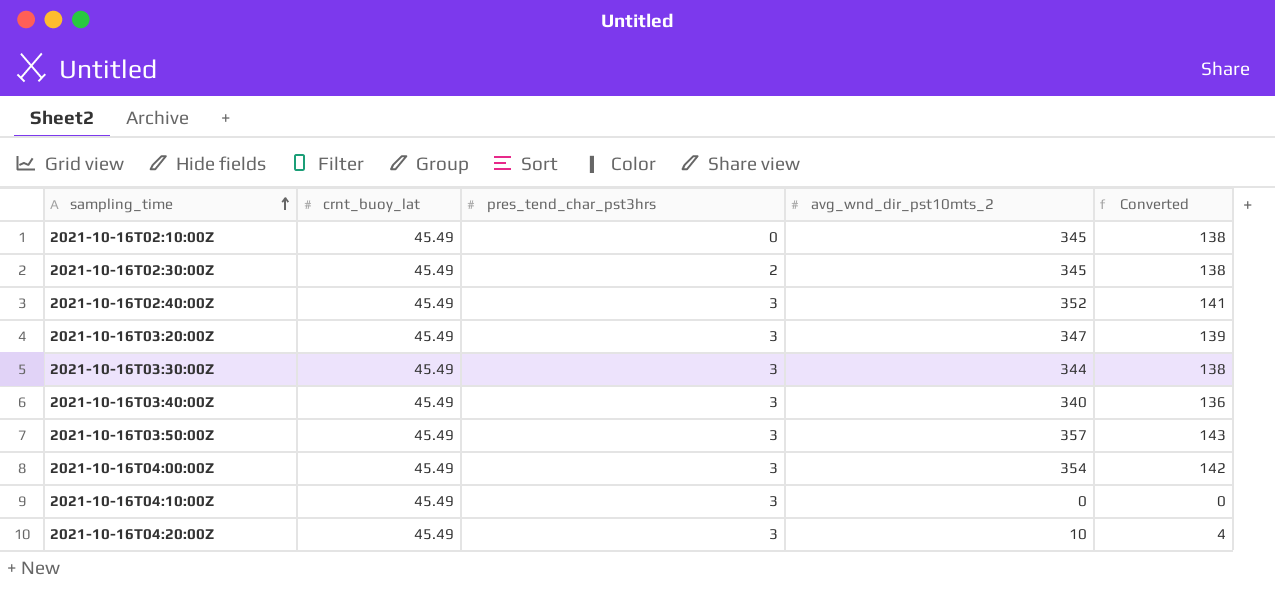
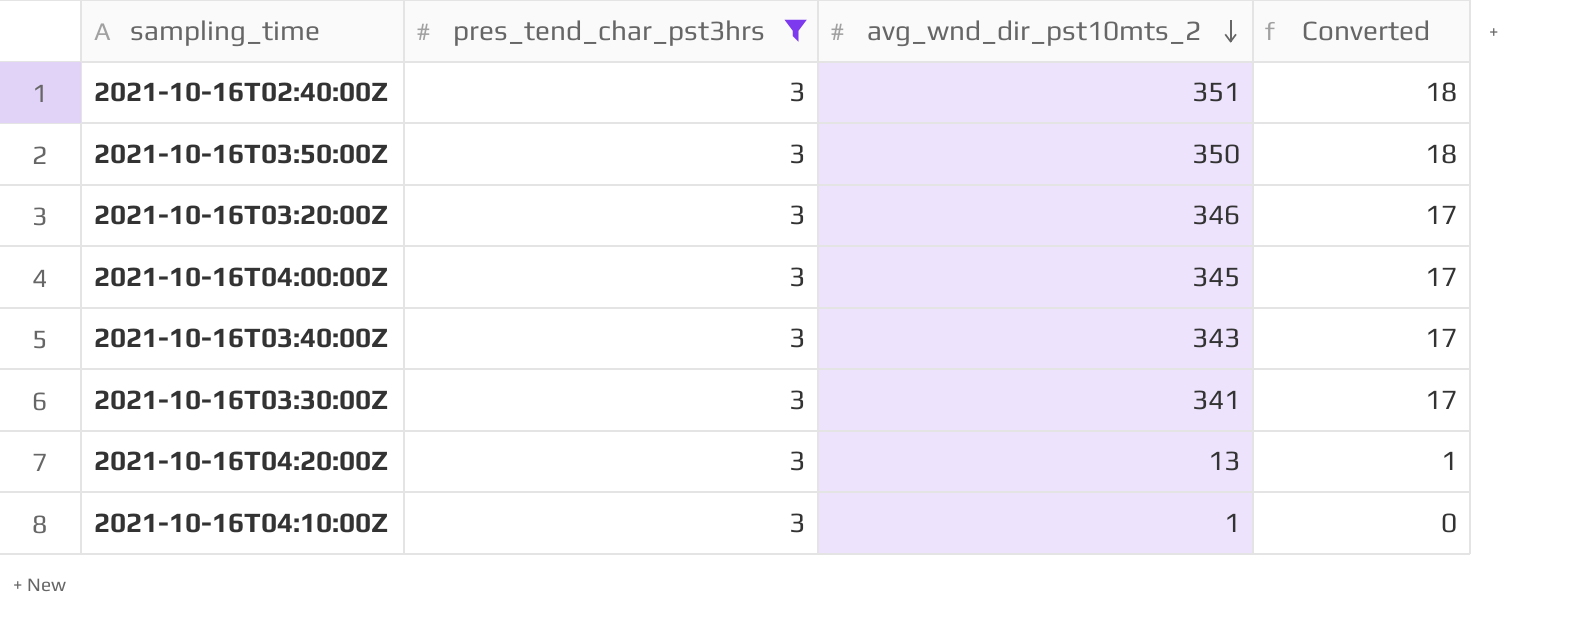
filter: none -> pres_tend_char_pst3hrs = 3
row order: sampling_time ascending -> avg_wnd_dir_pst10mts_2 descending
column crnt_buoy_lat | position: 2 -> none
column Converted | formula: [avg_wnd_dir_pst10mts_2] * 0.4 -> [avg_wnd_dir_pst10mts_2] * 0.05
2021-10-16T02:40:00Z | avg_wnd_dir_pst10mts_2: 352 -> 351
2021-10-16T03:50:00Z | avg_wnd_dir_pst10mts_2: 357 -> 350
2021-10-16T03:20:00Z | avg_wnd_dir_pst10mts_2: 347 -> 346
2021-10-16T04:00:00Z | avg_wnd_dir_pst10mts_2: 354 -> 345
2021-10-16T03:40:00Z | avg_wnd_dir_pst10mts_2: 340 -> 343
2021-10-16T03:30:00Z | avg_wnd_dir_pst10mts_2: 344 -> 341
2021-10-16T04:20:00Z | avg_wnd_dir_pst10mts_2: 10 -> 13
2021-10-16T04:10:00Z | avg_wnd_dir_pst10mts_2: 0 -> 1

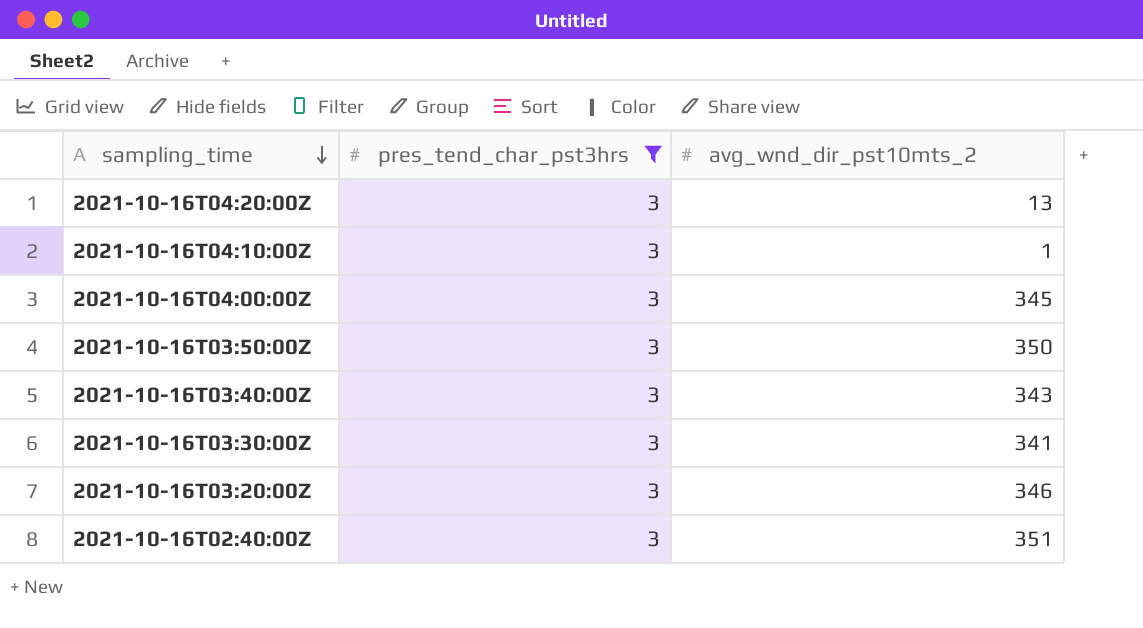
row order: avg_wnd_dir_pst10mts_2 descending -> sampling_time descending
column Converted | formula: [avg_wnd_dir_pst10mts_2] * 0.05 -> none

